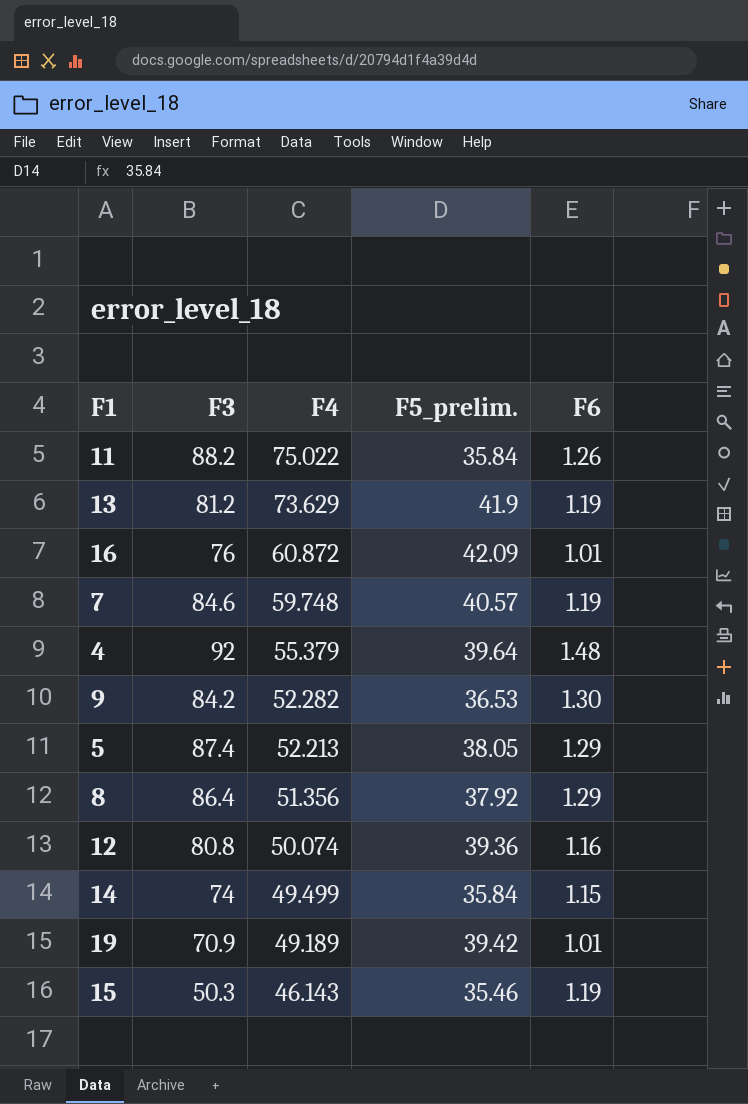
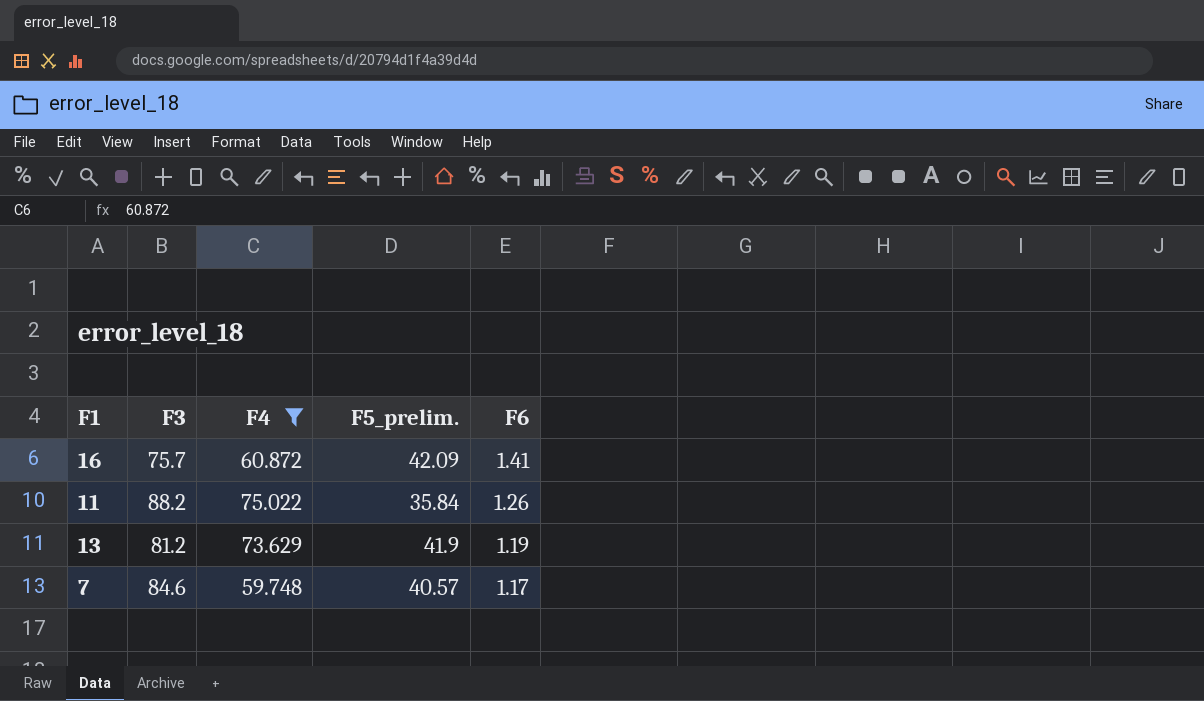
filter: none -> F4 >= 59.748
row order: F4 descending -> F6 descending
16 | F3: 76 -> 75.7
16 | F6: 1.01 -> 1.41
7 | F6: 1.19 -> 1.17

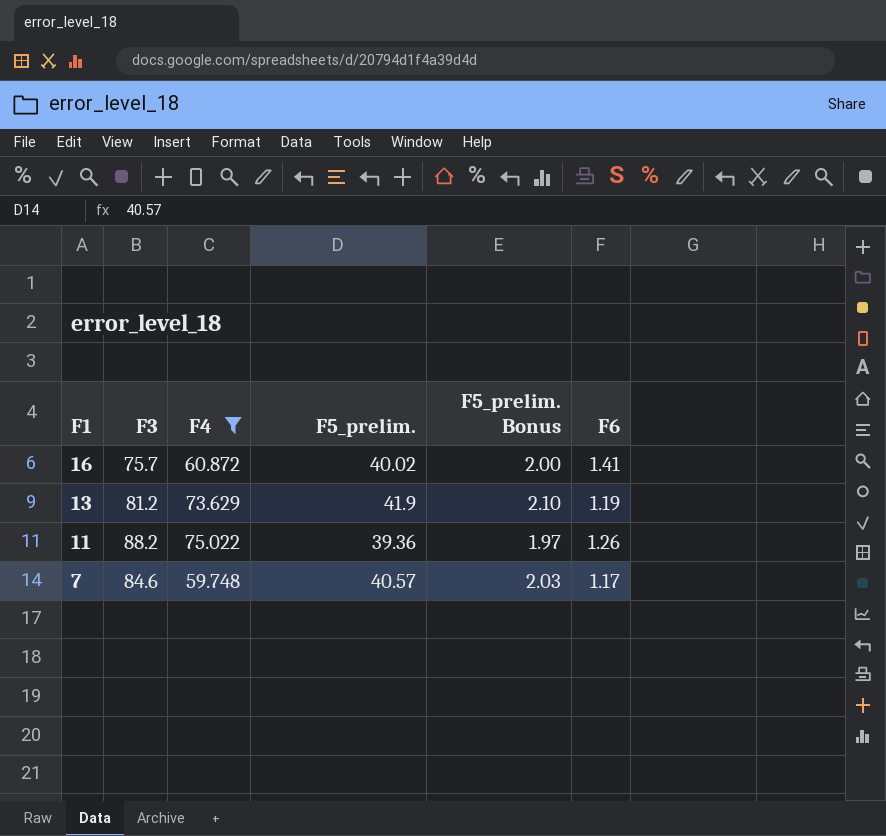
row order: F6 descending -> F1 descending
column F5_prelim. Bonus | formula: none -> [F5_prelim.] * 0.05
16 | F5_prelim.: 42.09 -> 40.02
11 | F5_prelim.: 35.84 -> 39.36

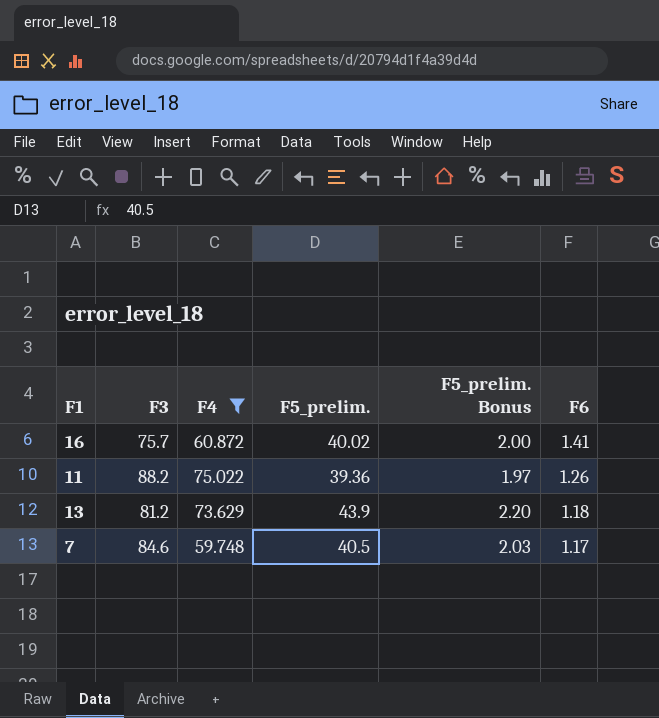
row order: F1 descending -> F6 descending
13 | F5_prelim.: 41.9 -> 43.9
13 | F5_prelim. Bonus: 2.10 -> 2.20
13 | F6: 1.19 -> 1.18
7 | F5_prelim.: 40.57 -> 40.5

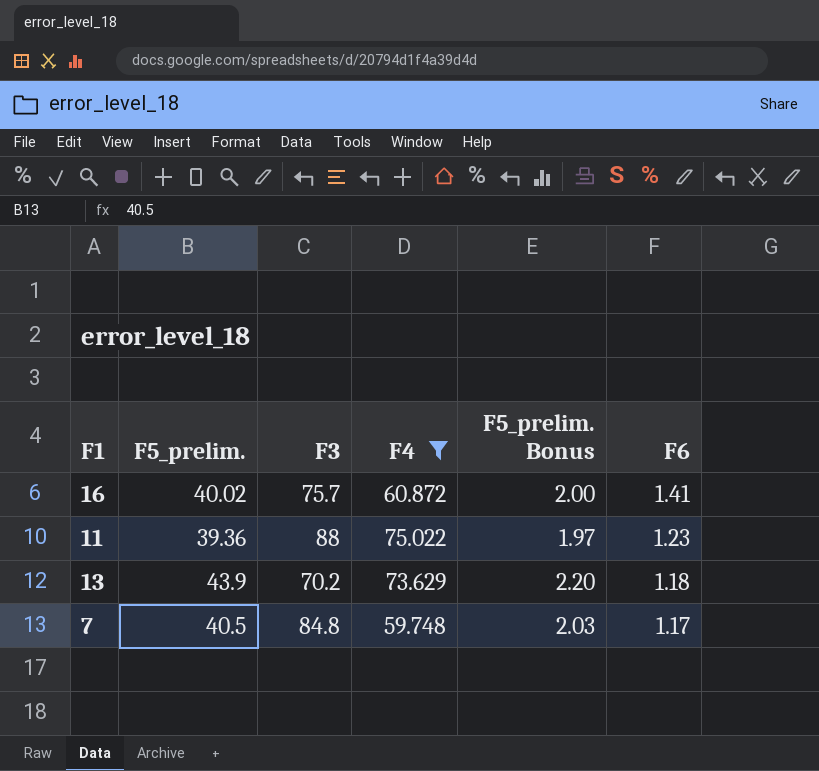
column F5_prelim. | position: 4 -> 2
11 | F3: 88.2 -> 88
11 | F6: 1.26 -> 1.23
13 | F3: 81.2 -> 70.2
7 | F3: 84.6 -> 84.8

